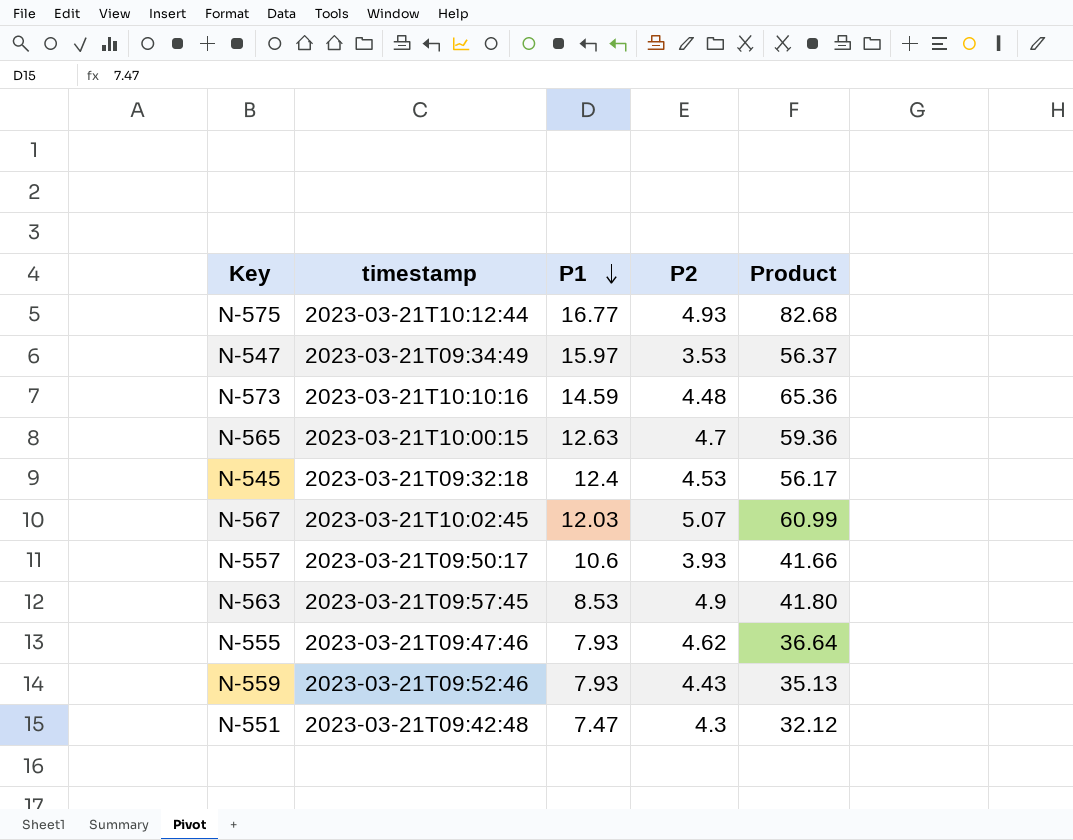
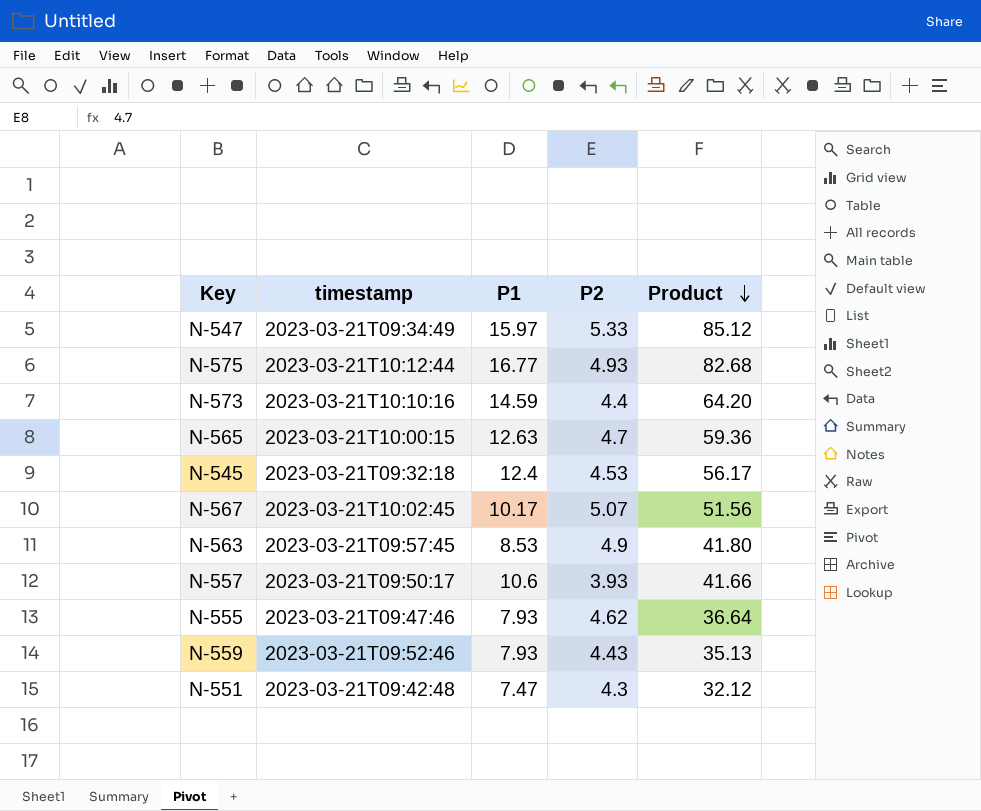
row order: P1 descending -> Product descending
N-547 | P2: 3.53 -> 5.33
N-547 | Product: 56.37 -> 85.12
N-573 | P2: 4.48 -> 4.4
N-573 | Product: 65.36 -> 64.20
N-567 | P1: 12.03 -> 10.17
N-567 | Product: 60.99 -> 51.56

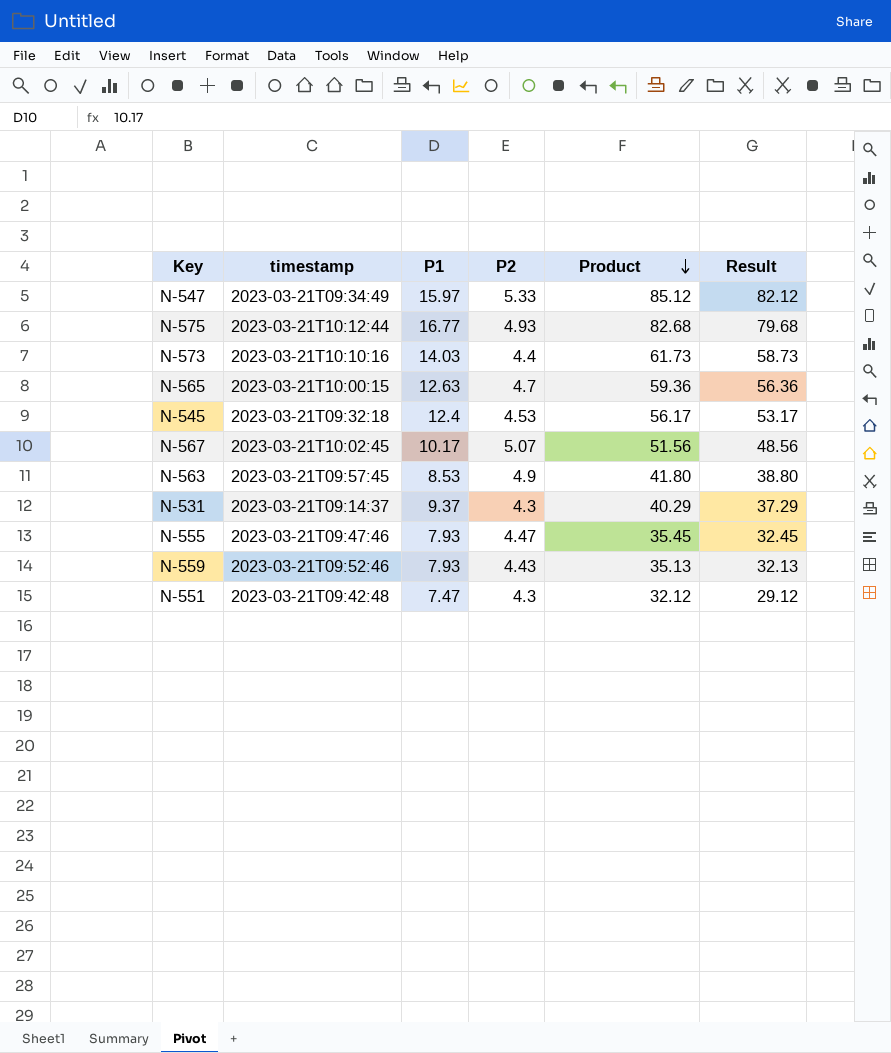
column Result | formula: none -> [Product] - 3
row N-557: 2023-03-21T09:50:17 | 10.6 | 3.93 | 41.66 -> none
N-573 | P1: 14.59 -> 14.03
N-573 | Product: 64.20 -> 61.73
row N-531: none -> 2023-03-21T09:14:37 | 9.37 | 4.3 | 40.29 | 37.29
N-555 | P2: 4.62 -> 4.47
N-555 | Product: 36.64 -> 35.45

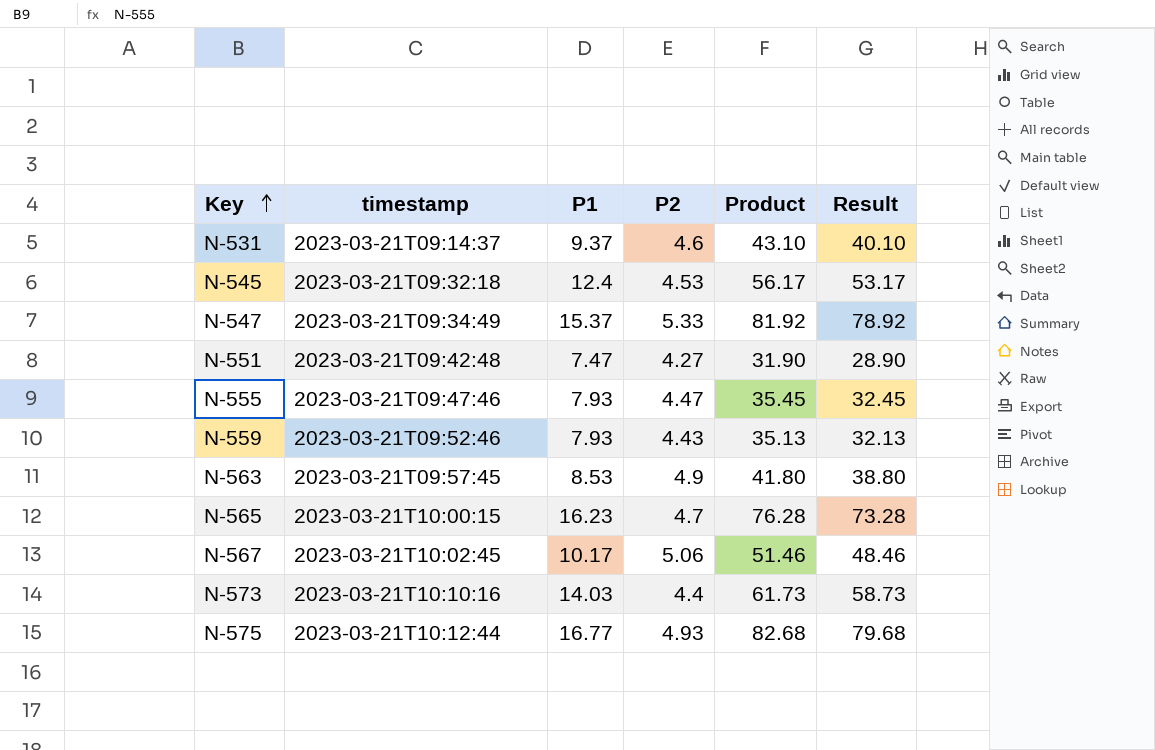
row order: Product descending -> Key ascending
N-531 | P2: 4.3 -> 4.6
N-531 | Product: 40.29 -> 43.10
N-531 | Result: 37.29 -> 40.10
N-547 | P1: 15.97 -> 15.37
N-547 | Product: 85.12 -> 81.92
N-547 | Result: 82.12 -> 78.92
N-551 | P2: 4.3 -> 4.27
N-551 | Product: 32.12 -> 31.90
N-551 | Result: 29.12 -> 28.90
N-565 | P1: 12.63 -> 16.23
N-565 | Product: 59.36 -> 76.28
N-565 | Result: 56.36 -> 73.28
N-567 | P2: 5.07 -> 5.06
N-567 | Product: 51.56 -> 51.46
N-567 | Result: 48.56 -> 48.46

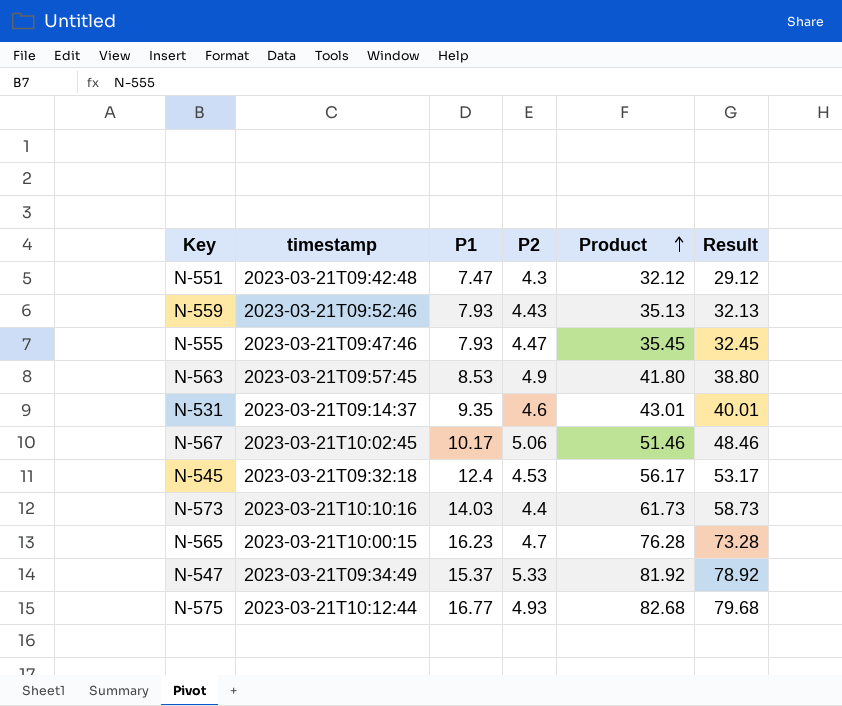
row order: Key ascending -> Product ascending
N-551 | P2: 4.27 -> 4.3
N-551 | Product: 31.90 -> 32.12
N-551 | Result: 28.90 -> 29.12
N-531 | P1: 9.37 -> 9.35
N-531 | Product: 43.10 -> 43.01
N-531 | Result: 40.10 -> 40.01

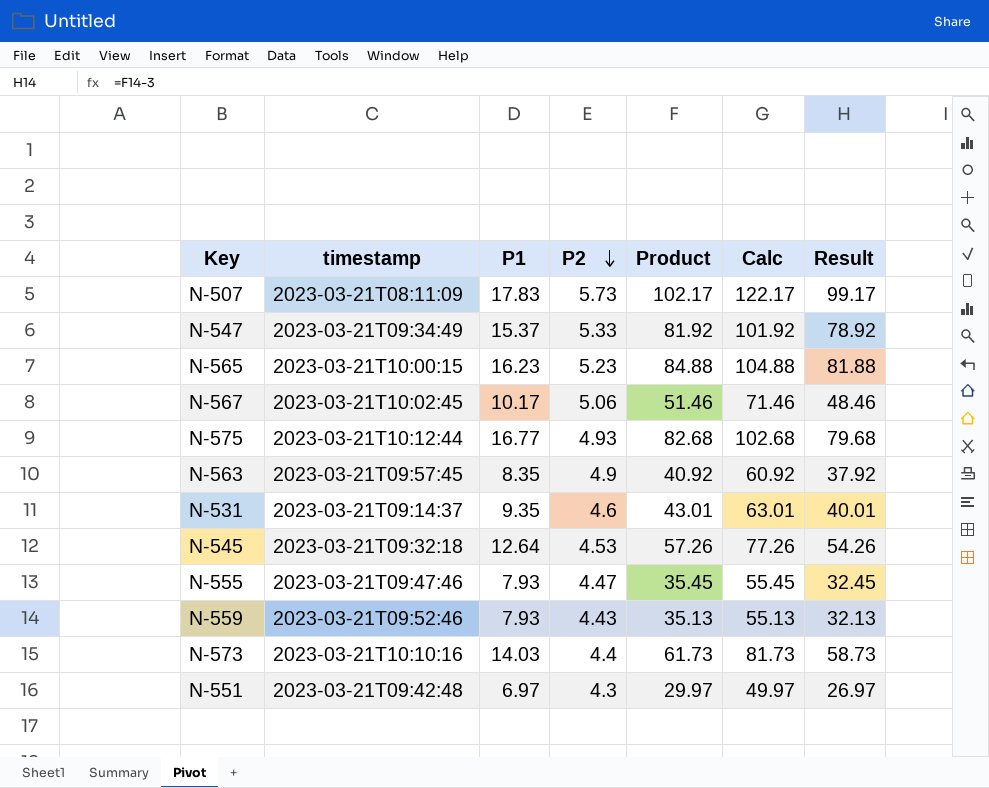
row order: Product ascending -> P2 descending
column Calc | formula: none -> [Product] + 20
row N-507: none -> 2023-03-21T08:11:09 | 17.83 | 5.73 | 102.17 | 122.17 | 99.17
N-565 | P2: 4.7 -> 5.23
N-565 | Product: 76.28 -> 84.88
N-565 | Result: 73.28 -> 81.88
N-563 | P1: 8.53 -> 8.35
N-563 | Product: 41.80 -> 40.92
N-563 | Result: 38.80 -> 37.92
N-545 | P1: 12.4 -> 12.64
N-545 | Product: 56.17 -> 57.26
N-545 | Result: 53.17 -> 54.26
N-551 | P1: 7.47 -> 6.97
N-551 | Product: 32.12 -> 29.97
N-551 | Result: 29.12 -> 26.97

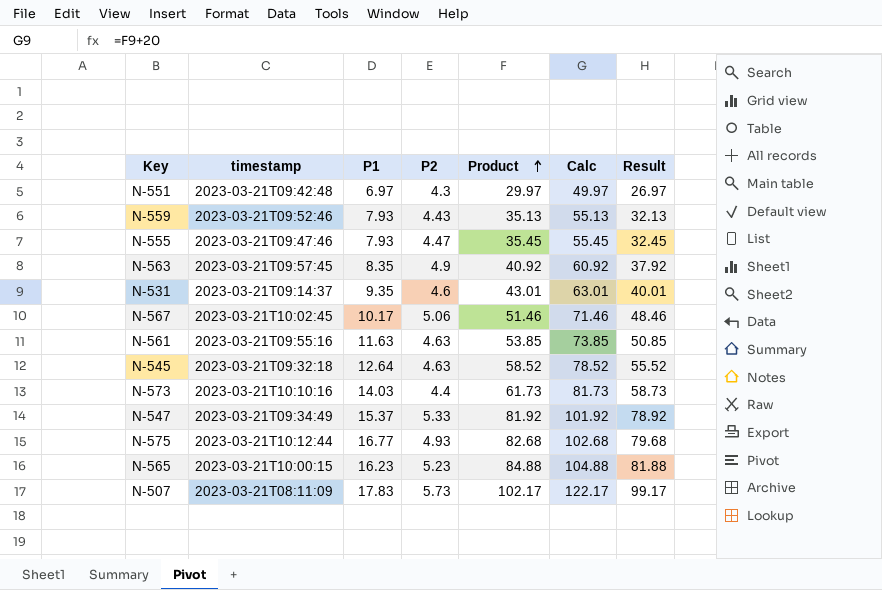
row order: P2 descending -> Product ascending
row N-561: none -> 2023-03-21T09:55:16 | 11.63 | 4.63 | 53.85 | 73.85 | 50.85
N-545 | P2: 4.53 -> 4.63
N-545 | Product: 57.26 -> 58.52
N-545 | Calc: 77.26 -> 78.52
N-545 | Result: 54.26 -> 55.52

